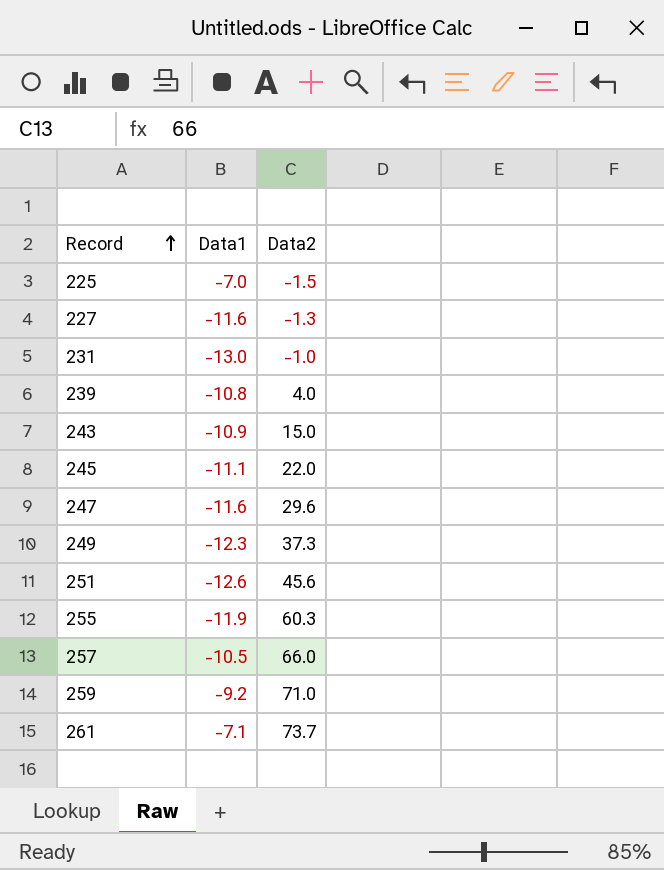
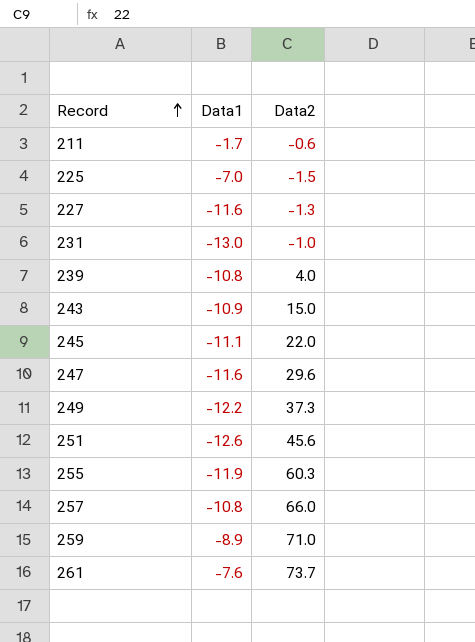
row 211: none -> -1.7 | -0.6
249 | Data1: -12.3 -> -12.2
257 | Data1: -10.5 -> -10.8
259 | Data1: -9.2 -> -8.9
261 | Data1: -7.1 -> -7.6

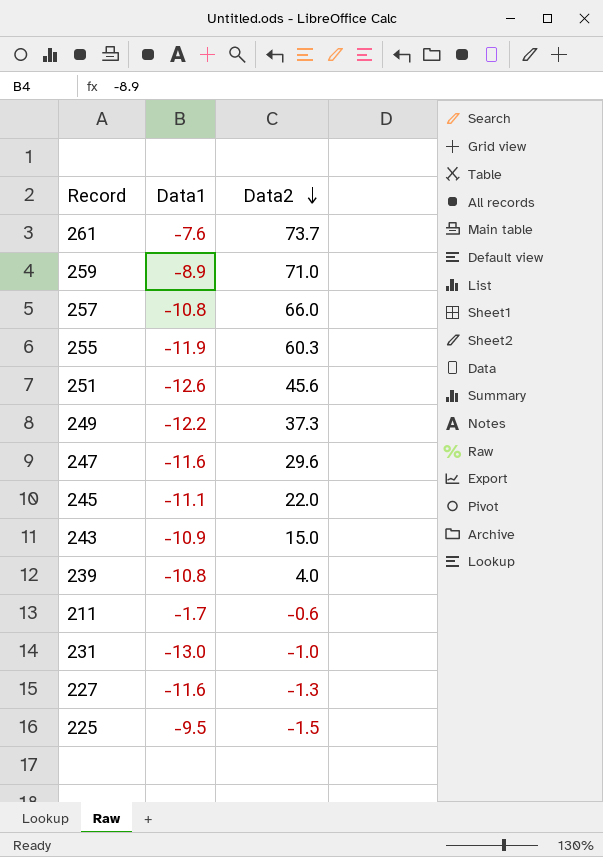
row order: Record ascending -> Data2 descending
225 | Data1: -7.0 -> -9.5

